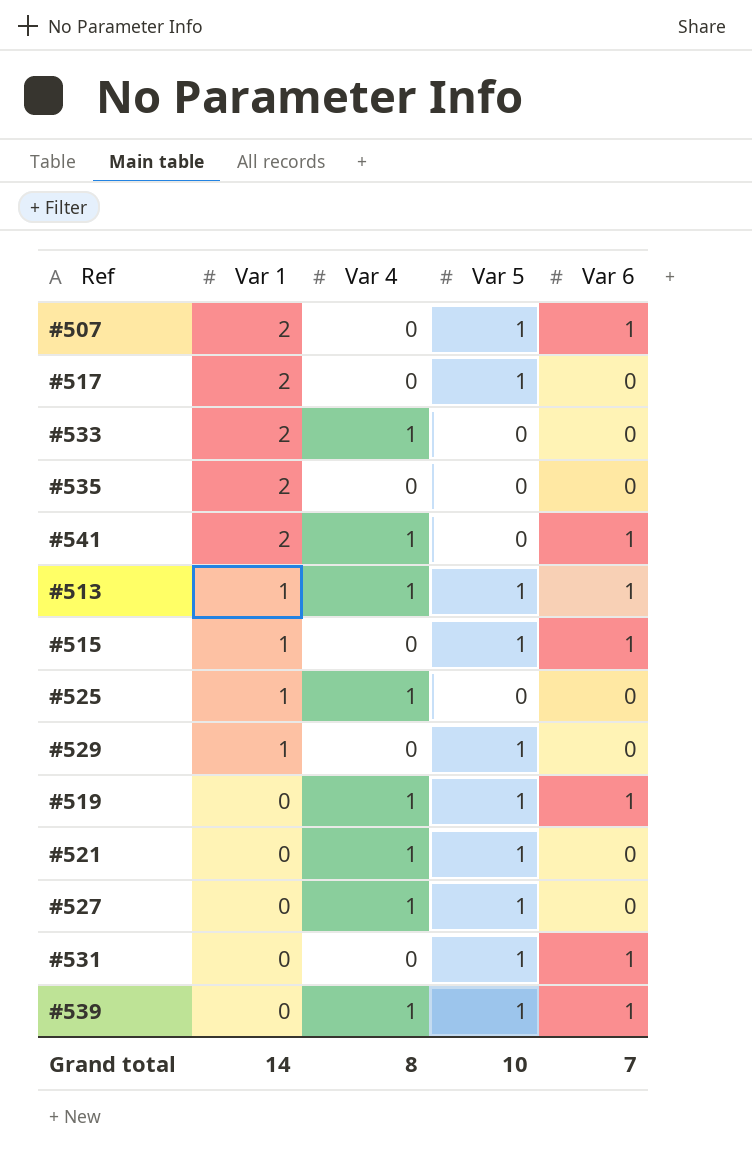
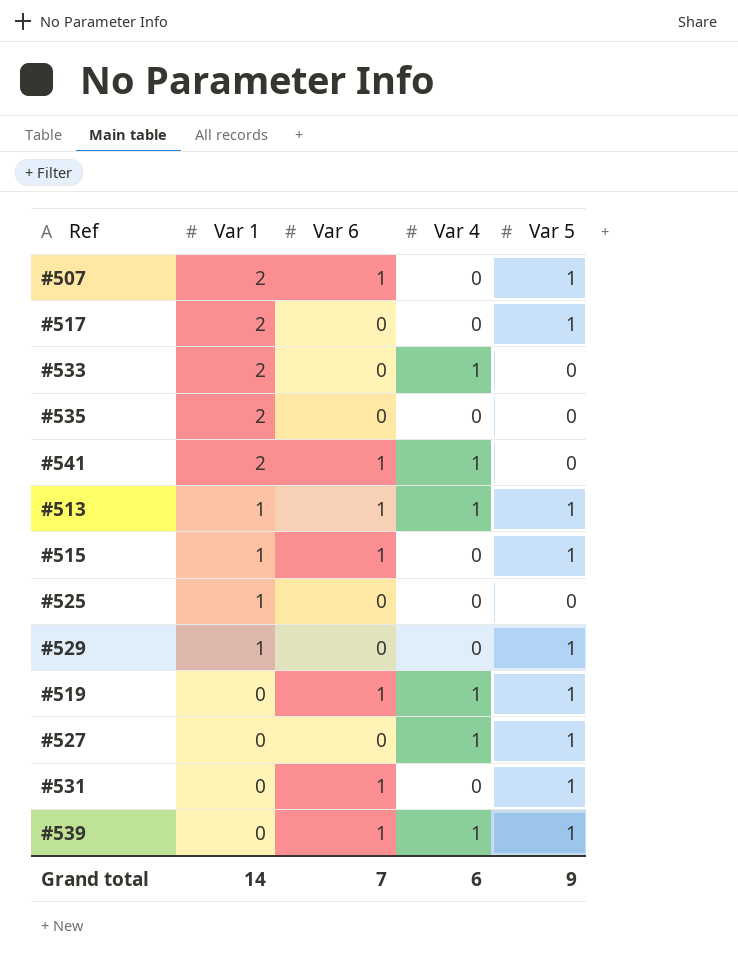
column Var 6 | position: 5 -> 3
row #521: 0 | 1 | 1 | 0 -> none
#525 | Var 4: 1 -> 0
Grand total | Var 4: 8 -> 6
Grand total | Var 5: 10 -> 9

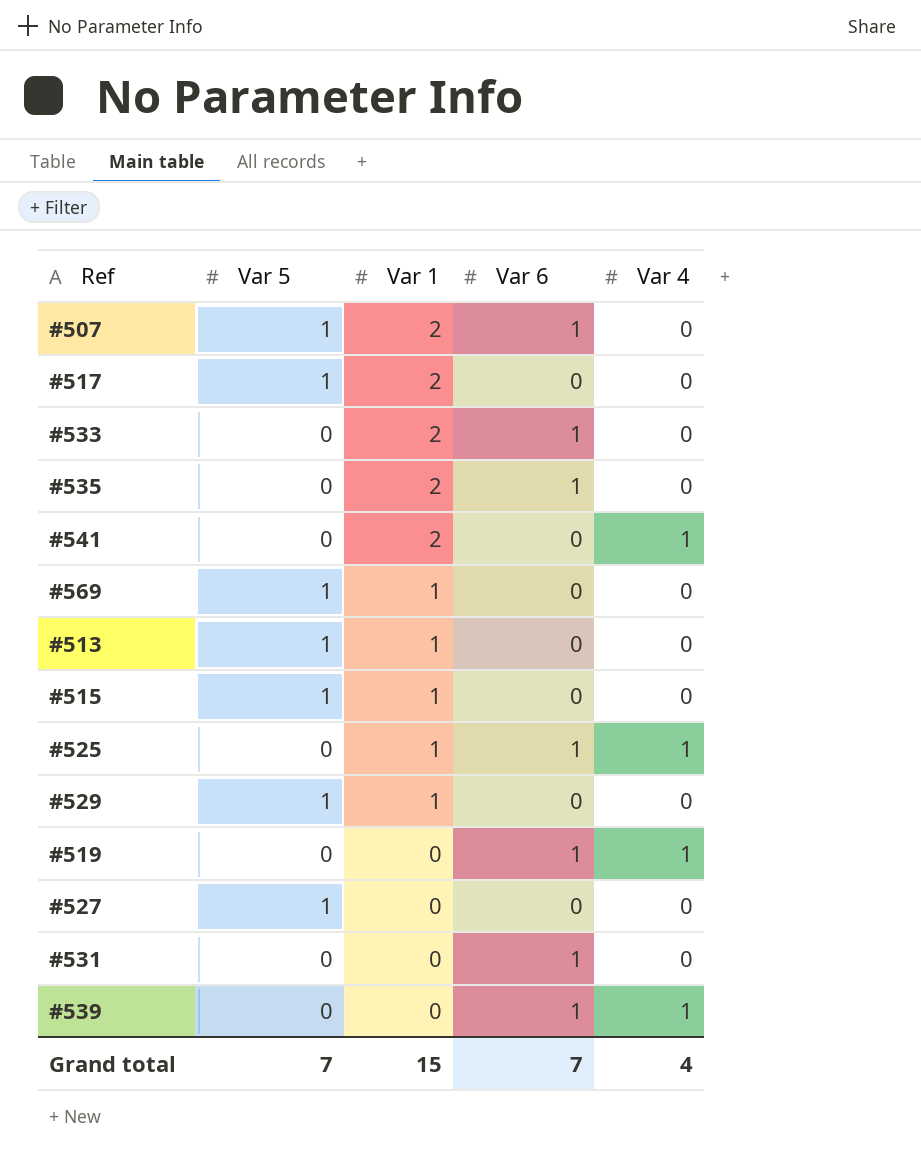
column Var 5 | position: 5 -> 2
#533 | Var 6: 0 -> 1
#533 | Var 4: 1 -> 0
#535 | Var 6: 0 -> 1
#541 | Var 6: 1 -> 0
row #569: none -> 1 | 1 | 0 | 0
#513 | Var 6: 1 -> 0
#513 | Var 4: 1 -> 0
#515 | Var 6: 1 -> 0
#525 | Var 6: 0 -> 1
#525 | Var 4: 0 -> 1
#519 | Var 5: 1 -> 0
#527 | Var 4: 1 -> 0
#531 | Var 5: 1 -> 0
#539 | Var 5: 1 -> 0
Grand total | Var 5: 9 -> 7
Grand total | Var 1: 14 -> 15
Grand total | Var 4: 6 -> 4

